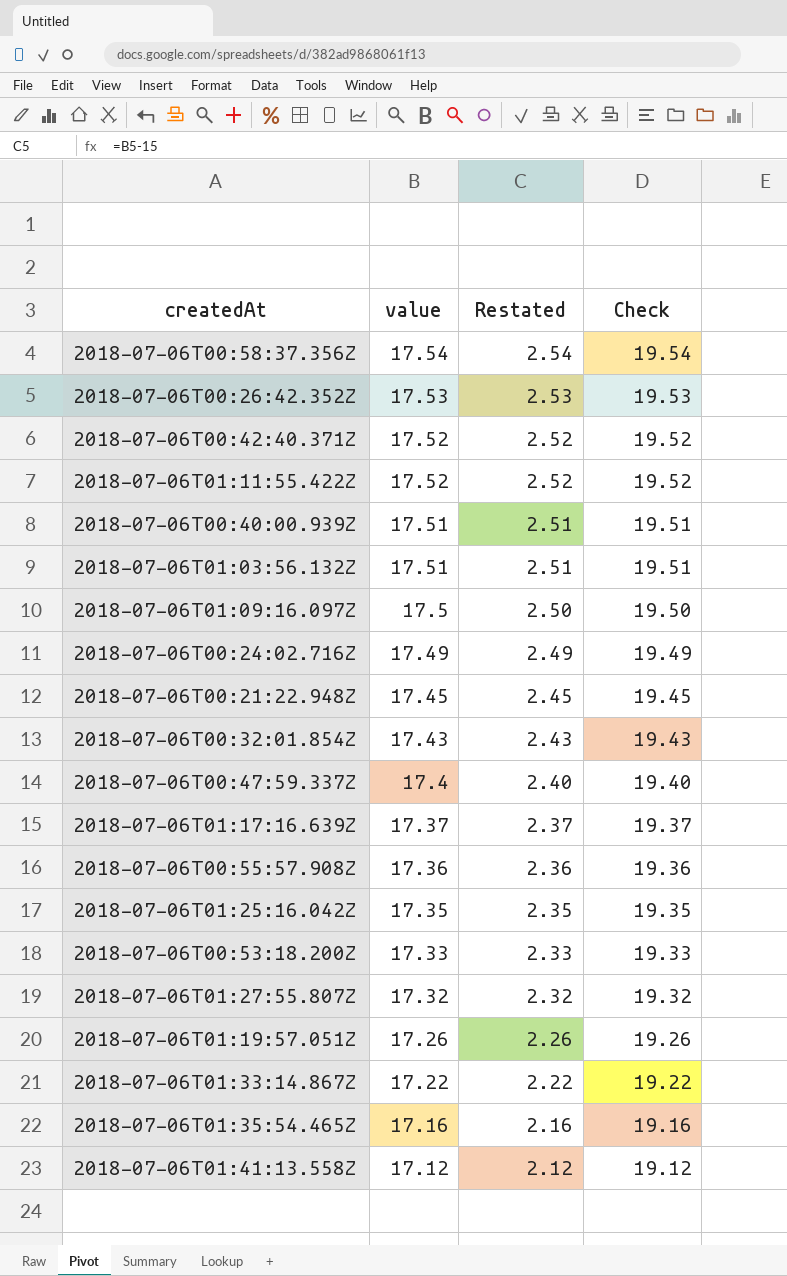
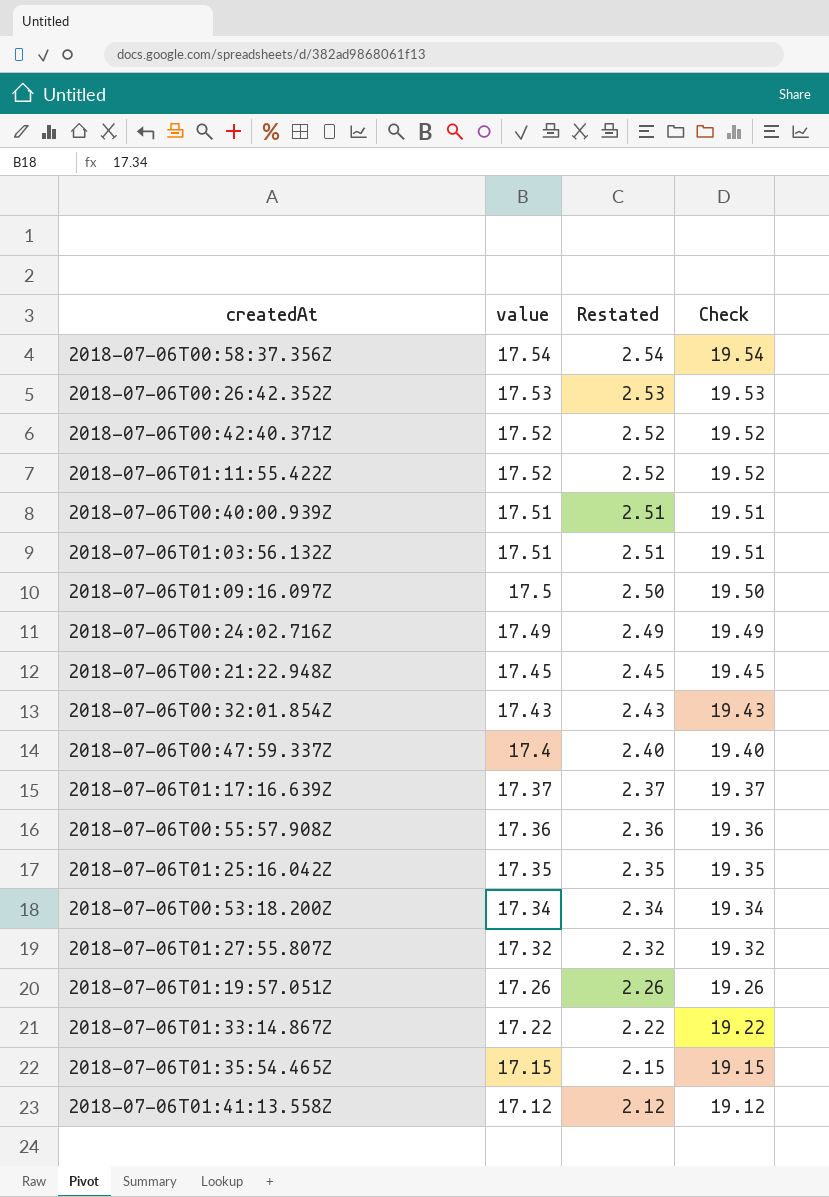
2018-07-06T00:53:18.200Z | value: 17.33 -> 17.34
2018-07-06T00:53:18.200Z | Restated: 2.33 -> 2.34
2018-07-06T00:53:18.200Z | Check: 19.33 -> 19.34
2018-07-06T01:35:54.465Z | value: 17.16 -> 17.15
2018-07-06T01:35:54.465Z | Restated: 2.16 -> 2.15
2018-07-06T01:35:54.465Z | Check: 19.16 -> 19.15

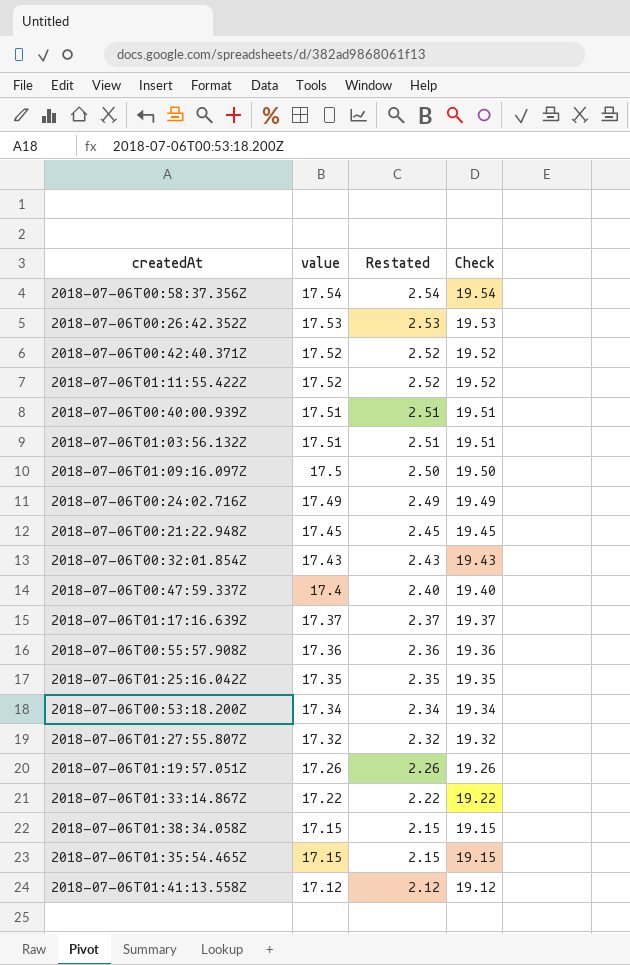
row 2018-07-06T01:38:34.058Z: none -> 17.15 | 2.15 | 19.15

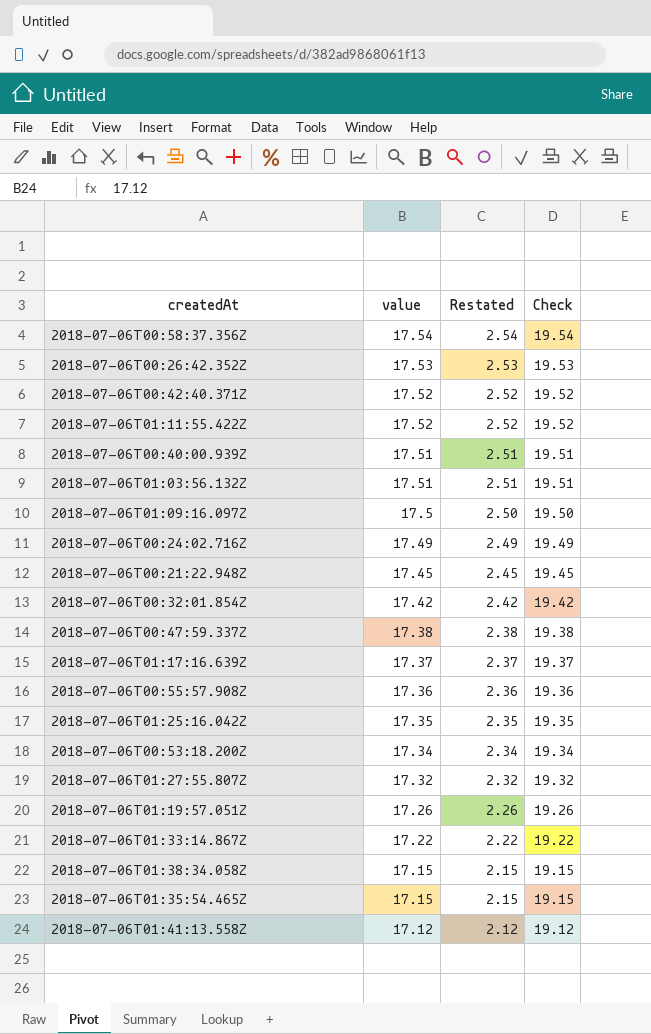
2018-07-06T00:32:01.854Z | value: 17.43 -> 17.42
2018-07-06T00:32:01.854Z | Restated: 2.43 -> 2.42
2018-07-06T00:32:01.854Z | Check: 19.43 -> 19.42
2018-07-06T00:47:59.337Z | value: 17.4 -> 17.38
2018-07-06T00:47:59.337Z | Restated: 2.40 -> 2.38
2018-07-06T00:47:59.337Z | Check: 19.40 -> 19.38

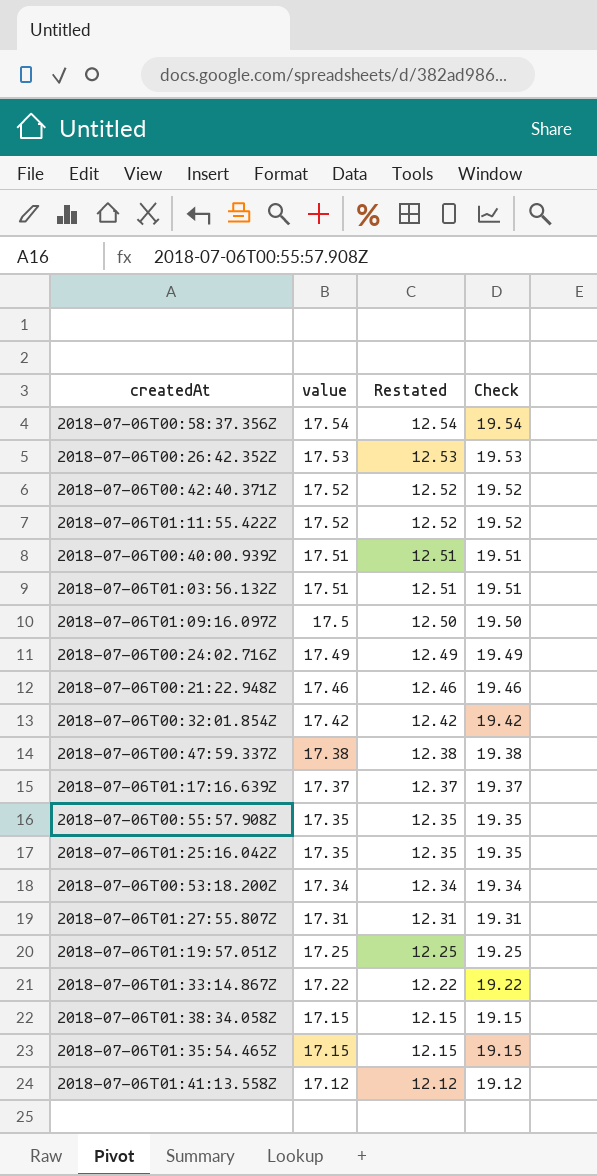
column Restated | formula: [value] - 15 -> [value] - 5
2018-07-06T00:21:22.948Z | value: 17.45 -> 17.46
2018-07-06T00:21:22.948Z | Check: 19.45 -> 19.46
2018-07-06T00:55:57.908Z | value: 17.36 -> 17.35
2018-07-06T00:55:57.908Z | Check: 19.36 -> 19.35
2018-07-06T01:27:55.807Z | value: 17.32 -> 17.31
2018-07-06T01:27:55.807Z | Check: 19.32 -> 19.31
2018-07-06T01:19:57.051Z | value: 17.26 -> 17.25
2018-07-06T01:19:57.051Z | Check: 19.26 -> 19.25

